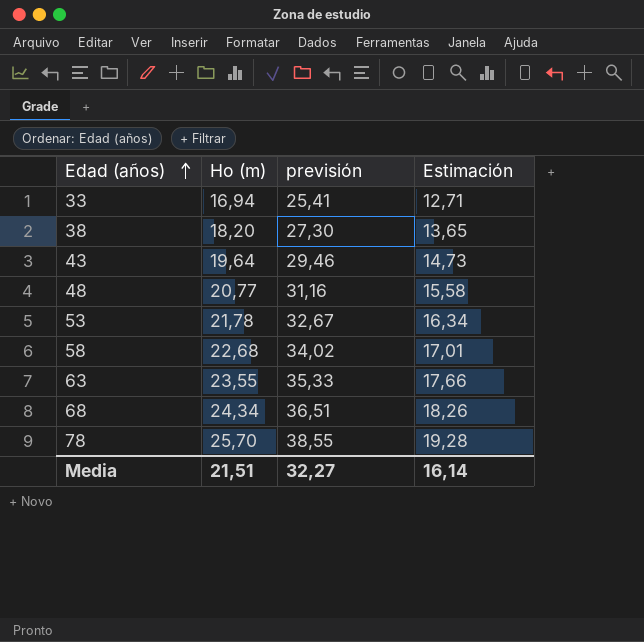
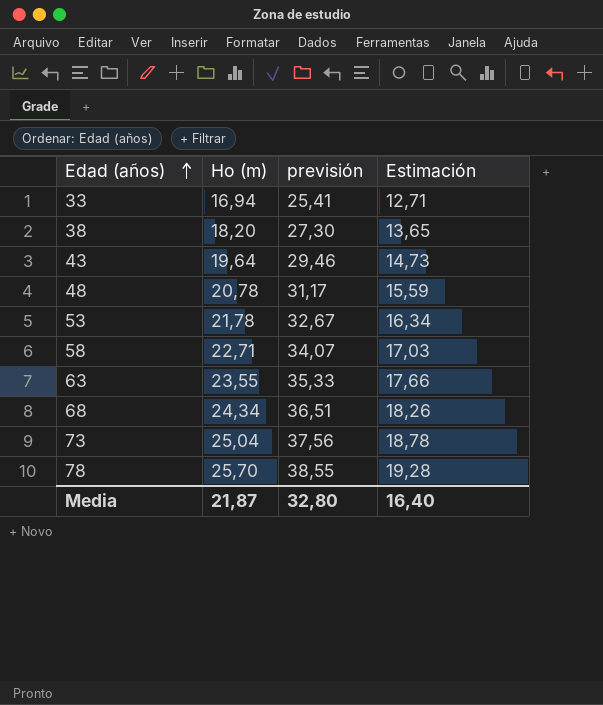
48 | Ho (m): 20,77 -> 20,78
48 | previsión: 31,16 -> 31,17
48 | Estimación: 15,58 -> 15,59
58 | Ho (m): 22,68 -> 22,71
58 | previsión: 34,02 -> 34,07
58 | Estimación: 17,01 -> 17,03
row 73: none -> 25,04 | 37,56 | 18,78
Media | Ho (m): 21,51 -> 21,87
Media | previsión: 32,27 -> 32,80
Media | Estimación: 16,14 -> 16,40

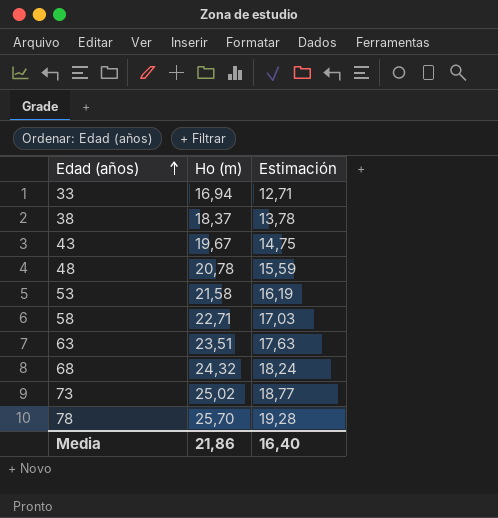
column previsión | formula: [Ho (m)] * 1,5 -> none
38 | Ho (m): 18,20 -> 18,37
38 | Estimación: 13,65 -> 13,78
43 | Ho (m): 19,64 -> 19,67
43 | Estimación: 14,73 -> 14,75
53 | Ho (m): 21,78 -> 21,58
53 | Estimación: 16,34 -> 16,19
63 | Ho (m): 23,55 -> 23,51
63 | Estimación: 17,66 -> 17,63
68 | Ho (m): 24,34 -> 24,32
68 | Estimación: 18,26 -> 18,24
73 | Ho (m): 25,04 -> 25,02
73 | Estimación: 18,78 -> 18,77
Media | Ho (m): 21,87 -> 21,86

